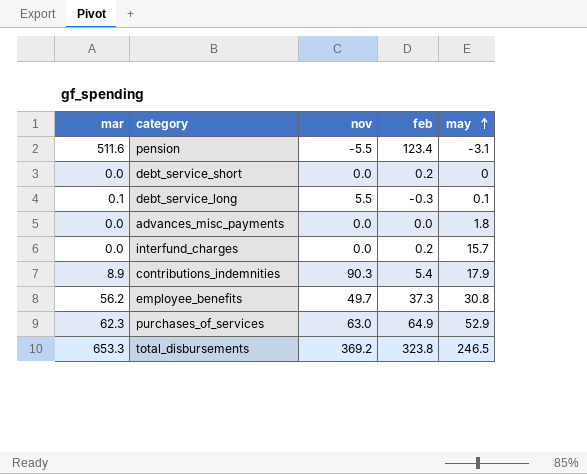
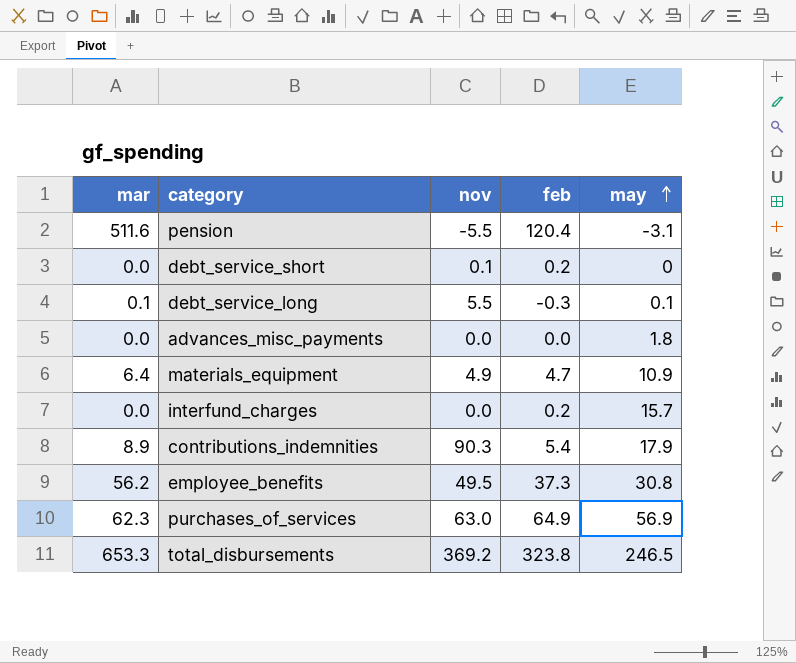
pension | feb: 123.4 -> 120.4
debt_service_short | nov: 0.0 -> 0.1
row materials_equipment: none -> 6.4 | 4.9 | 4.7 | 10.9
employee_benefits | nov: 49.7 -> 49.5
purchases_of_services | may: 52.9 -> 56.9

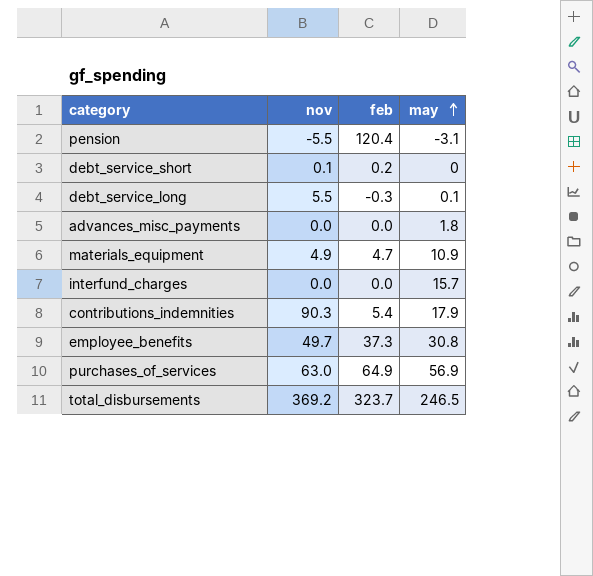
column mar | position: 1 -> none
interfund_charges | feb: 0.2 -> 0.0
employee_benefits | nov: 49.5 -> 49.7
total_disbursements | feb: 323.8 -> 323.7

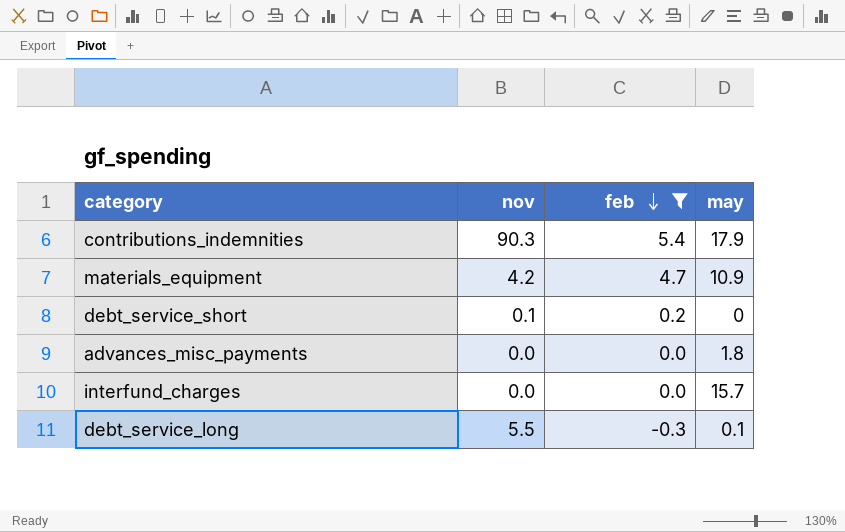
filter: none -> feb <= 5.4
row order: may ascending -> feb descending
materials_equipment | nov: 4.9 -> 4.2

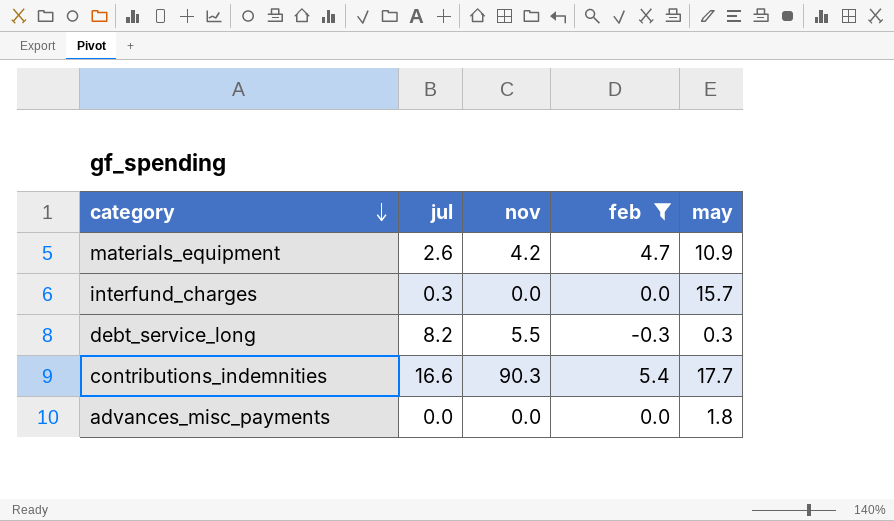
row order: feb descending -> category descending
column jul | position: none -> 2
row debt_service_short: 0.1 | 0.2 | 0 -> none
debt_service_long | may: 0.1 -> 0.3
contributions_indemnities | may: 17.9 -> 17.7

